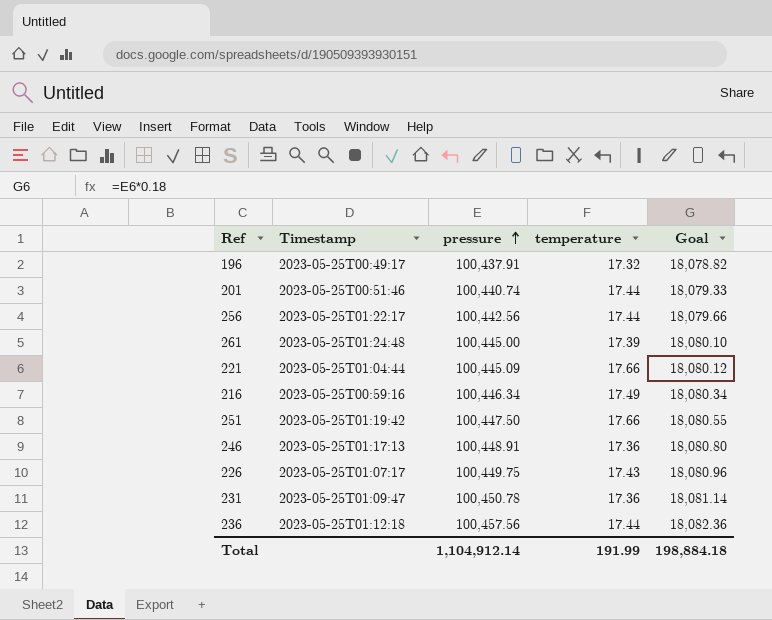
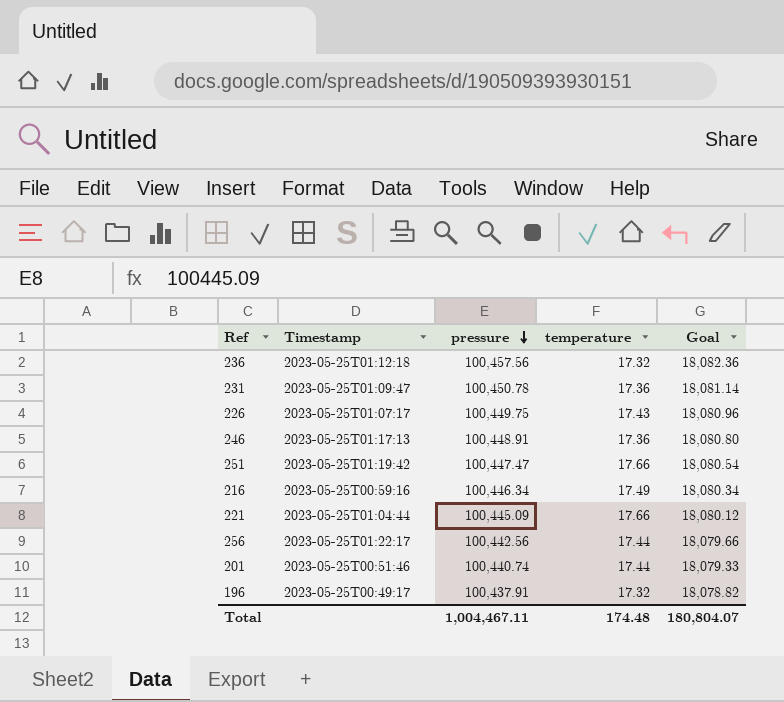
row order: pressure ascending -> pressure descending
row 261: 2023-05-25T01:24:48 | 100,445.00 | 17.39 | 18,080.10 -> none
236 | temperature: 17.44 -> 17.32
251 | pressure: 100,447.50 -> 100,447.47
251 | Goal: 18,080.55 -> 18,080.54
Total | pressure: 1,104,912.14 -> 1,004,467.11
Total | temperature: 191.99 -> 174.48
Total | Goal: 198,884.18 -> 180,804.07

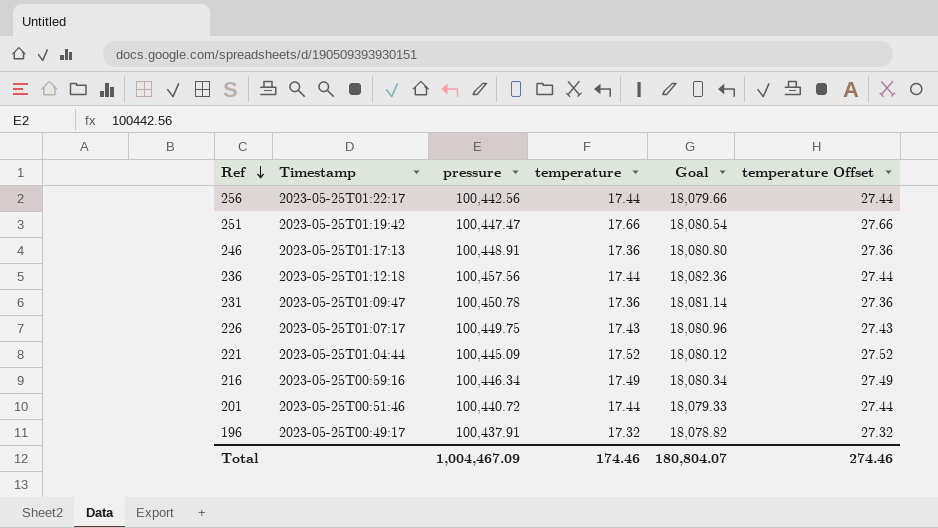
row order: pressure descending -> Ref descending
column temperature Offset | formula: none -> [temperature] + 10
236 | temperature: 17.32 -> 17.44
221 | temperature: 17.66 -> 17.52
201 | pressure: 100,440.74 -> 100,440.72
Total | pressure: 1,004,467.11 -> 1,004,467.09
Total | temperature: 174.48 -> 174.46

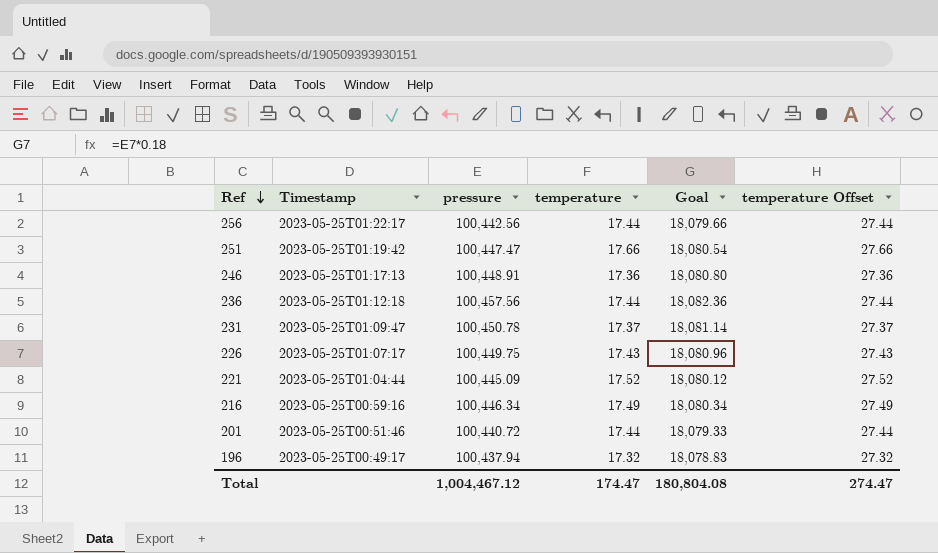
231 | temperature: 17.36 -> 17.37
231 | temperature Offset: 27.36 -> 27.37
196 | pressure: 100,437.91 -> 100,437.94
196 | Goal: 18,078.82 -> 18,078.83
Total | pressure: 1,004,467.09 -> 1,004,467.12
Total | temperature: 174.46 -> 174.47
Total | Goal: 180,804.07 -> 180,804.08
Total | temperature Offset: 274.46 -> 274.47

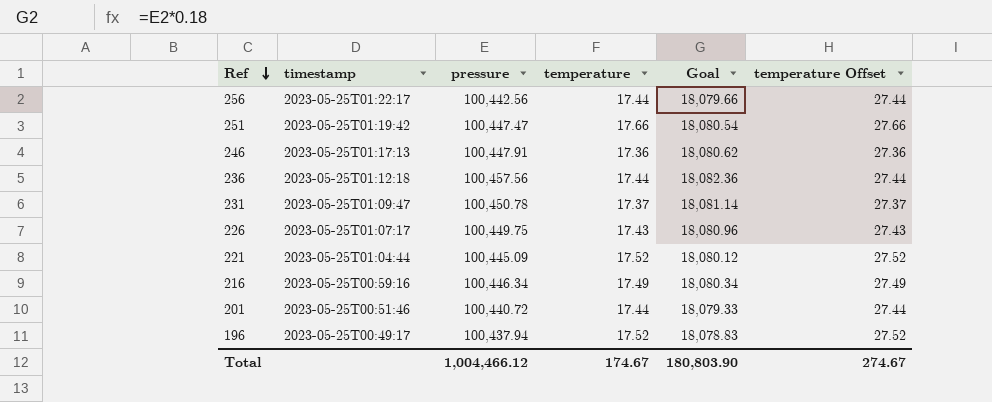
column name: Timestamp -> timestamp
246 | pressure: 100,448.91 -> 100,447.91
246 | Goal: 18,080.80 -> 18,080.62
196 | temperature: 17.32 -> 17.52
196 | temperature Offset: 27.32 -> 27.52
Total | pressure: 1,004,467.12 -> 1,004,466.12
Total | temperature: 174.47 -> 174.67
Total | Goal: 180,804.08 -> 180,803.90
Total | temperature Offset: 274.47 -> 274.67

